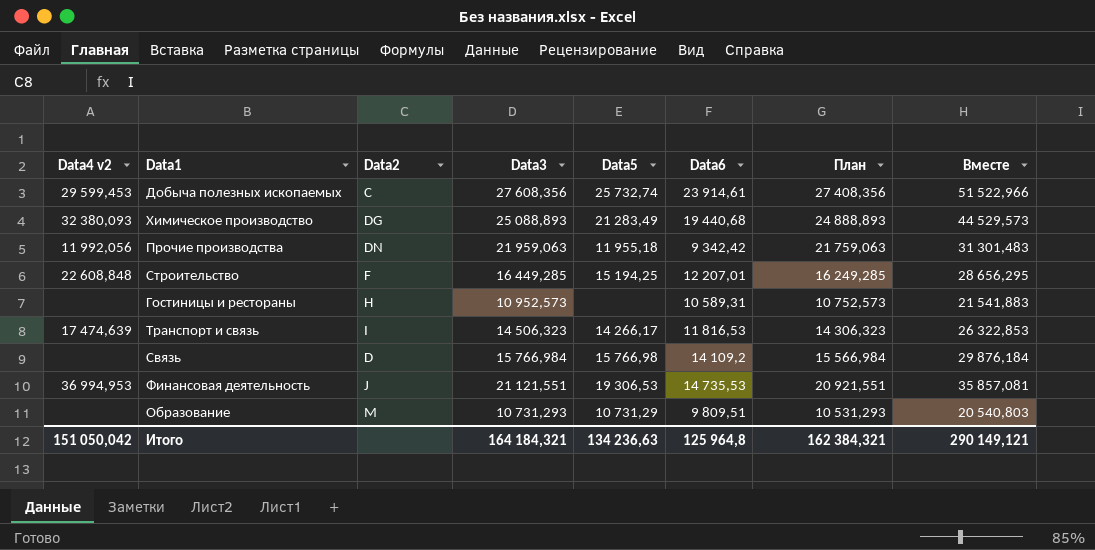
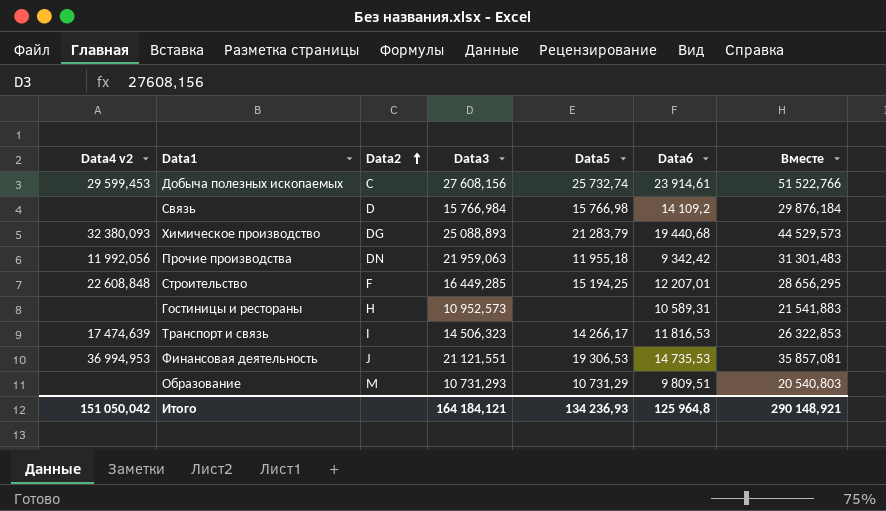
row order: none -> Data2 ascending
column План | formula: [Data3] - 200 -> none
Добыча полезных ископаемых | Data3: 27 608,356 -> 27 608,156
Добыча полезных ископаемых | Вместе: 51 522,966 -> 51 522,766
Химическое производство | Data5: 21 283,49 -> 21 283,79
Итого | Data3: 164 184,321 -> 164 184,121
Итого | Data5: 134 236,63 -> 134 236,93
Итого | Вместе: 290 149,121 -> 290 148,921

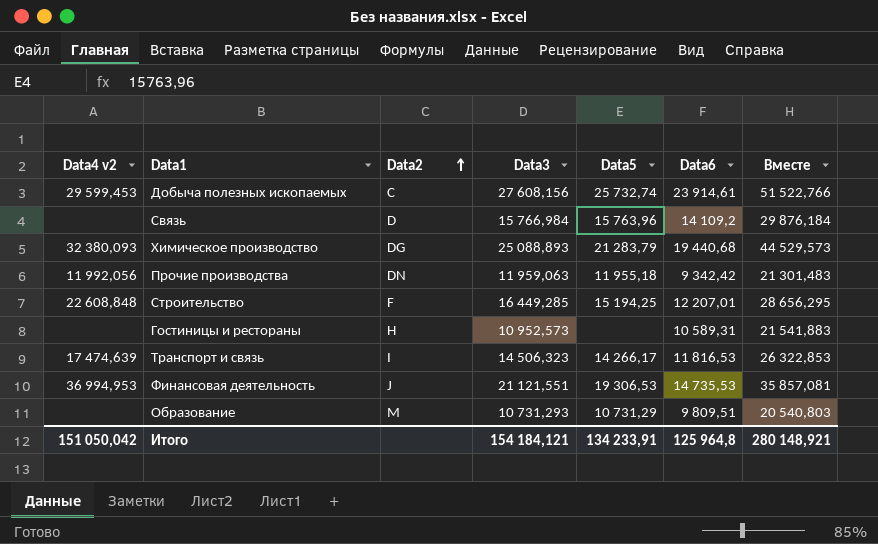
Связь | Data5: 15 766,98 -> 15 763,96
Прочие производства | Data3: 21 959,063 -> 11 959,063
Прочие производства | Вместе: 31 301,483 -> 21 301,483
Итого | Data3: 164 184,121 -> 154 184,121
Итого | Data5: 134 236,93 -> 134 233,91
Итого | Вместе: 290 148,921 -> 280 148,921

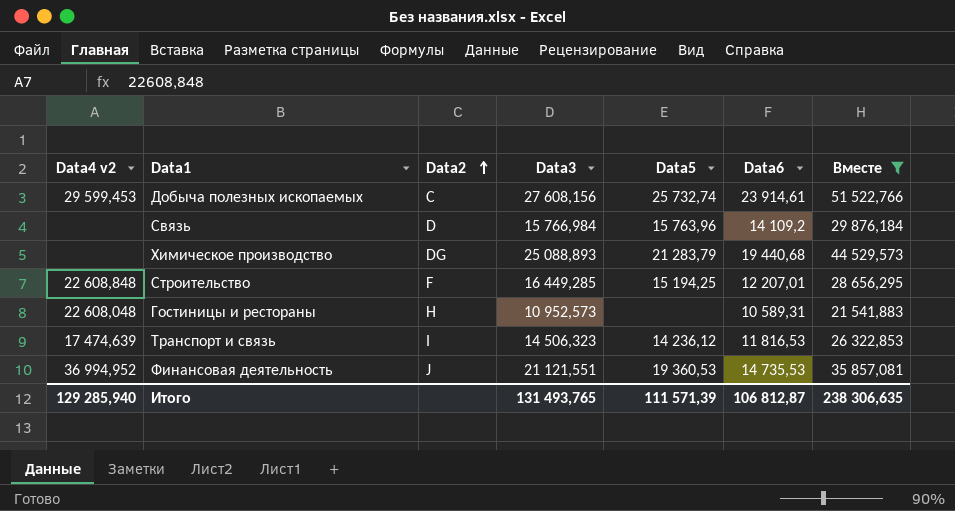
filter: none -> Вместе >= 21 541,883
Химическое производство | Data4 v2: 32 380,093 -> none
Гостиницы и рестораны | Data4 v2: none -> 22 608,048
Транспорт и связь | Data5: 14 266,17 -> 14 236,12
Финансовая деятельность | Data4 v2: 36 994,953 -> 36 994,952
Финансовая деятельность | Data5: 19 306,53 -> 19 360,53
Итого | Data4 v2: 151 050,042 -> 129 285,940
Итого | Data3: 154 184,121 -> 131 493,765
Итого | Data5: 134 233,91 -> 111 571,39
Итого | Data6: 125 964,8 -> 106 812,87
Итого | Вместе: 280 148,921 -> 238 306,635

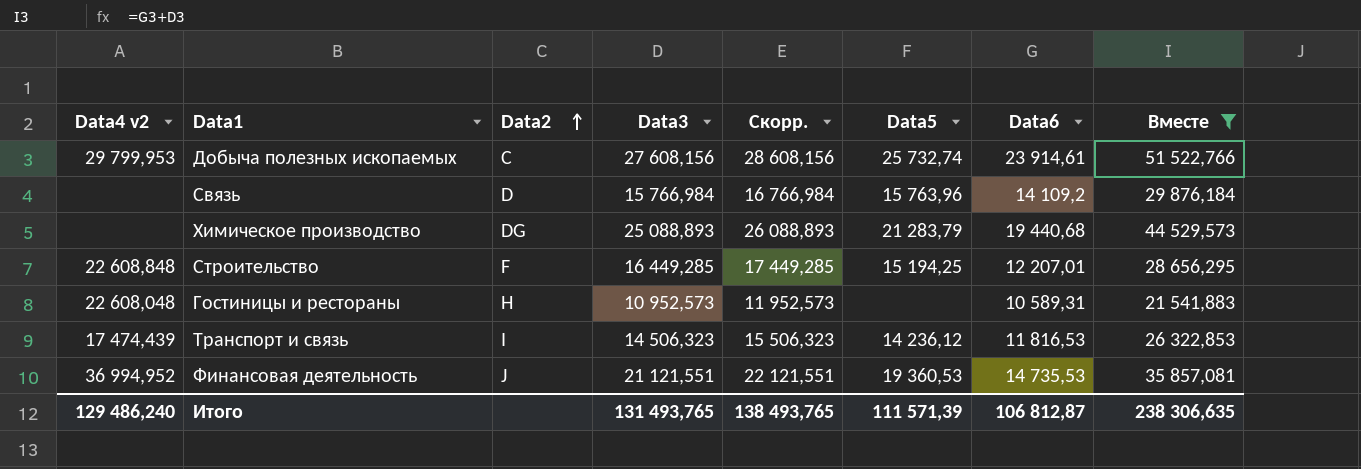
column Скорр. | formula: none -> [Data3] + 1000
Добыча полезных ископаемых | Data4 v2: 29 599,453 -> 29 799,953
Транспорт и связь | Data4 v2: 17 474,639 -> 17 474,439
Итого | Data4 v2: 129 285,940 -> 129 486,240

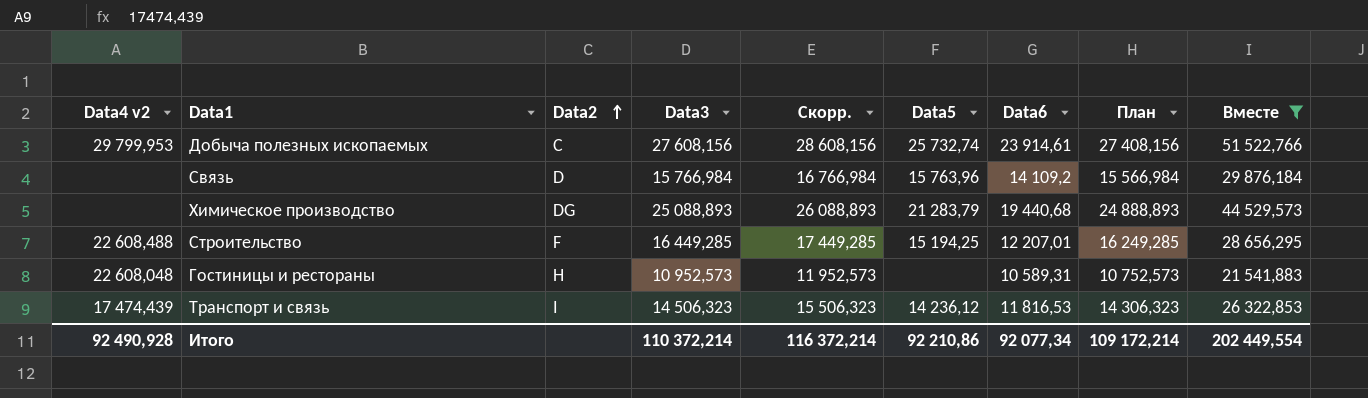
column План | formula: none -> [Data3] - 200
row Финансовая деятельность: 36 994,952 | J | 21 121,551 | 22 121,551 | 19 360,53 | 14 735,53 | 35 857,081 -> none
Строительство | Data4 v2: 22 608,848 -> 22 608,488
Итого | Data4 v2: 129 486,240 -> 92 490,928
Итого | Data3: 131 493,765 -> 110 372,214
Итого | Скорр.: 138 493,765 -> 116 372,214
Итого | Data5: 111 571,39 -> 92 210,86
Итого | Data6: 106 812,87 -> 92 077,34
Итого | Вместе: 238 306,635 -> 202 449,554

